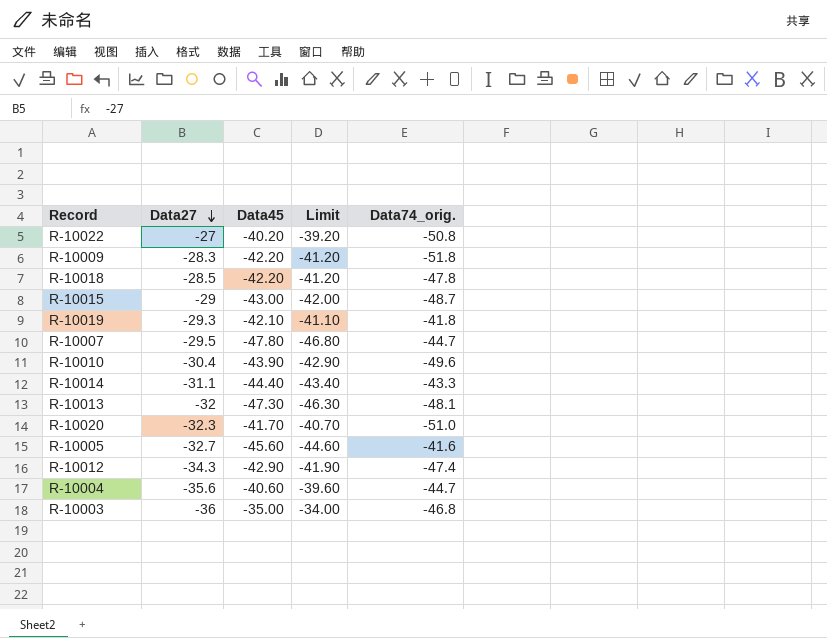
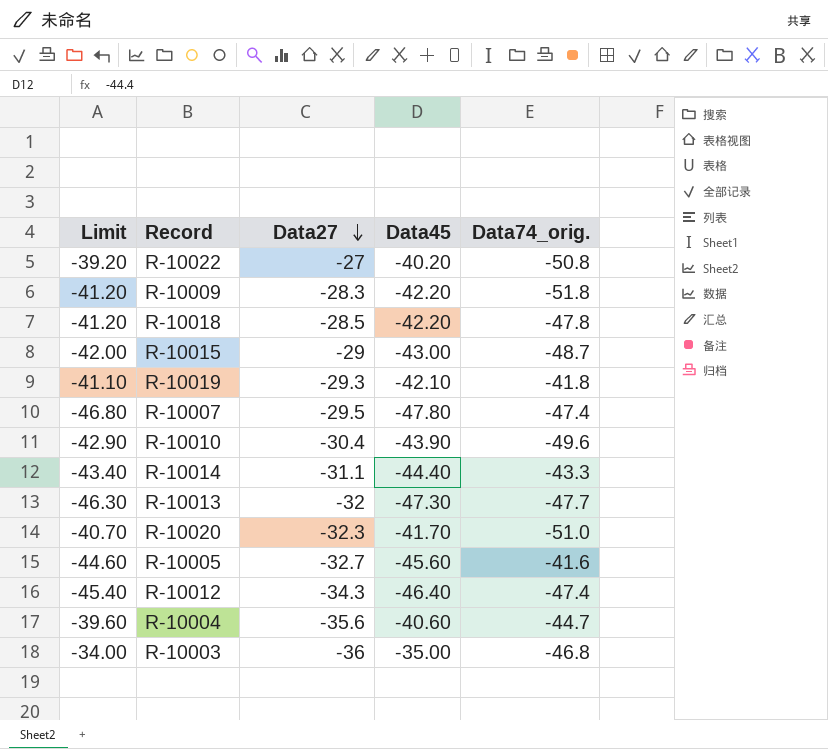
column Limit | position: 4 -> 1
R-10007 | Data74_orig.: -44.7 -> -47.4
R-10013 | Data74_orig.: -48.1 -> -47.7
R-10012 | Limit: -41.90 -> -45.40
R-10012 | Data45: -42.90 -> -46.40

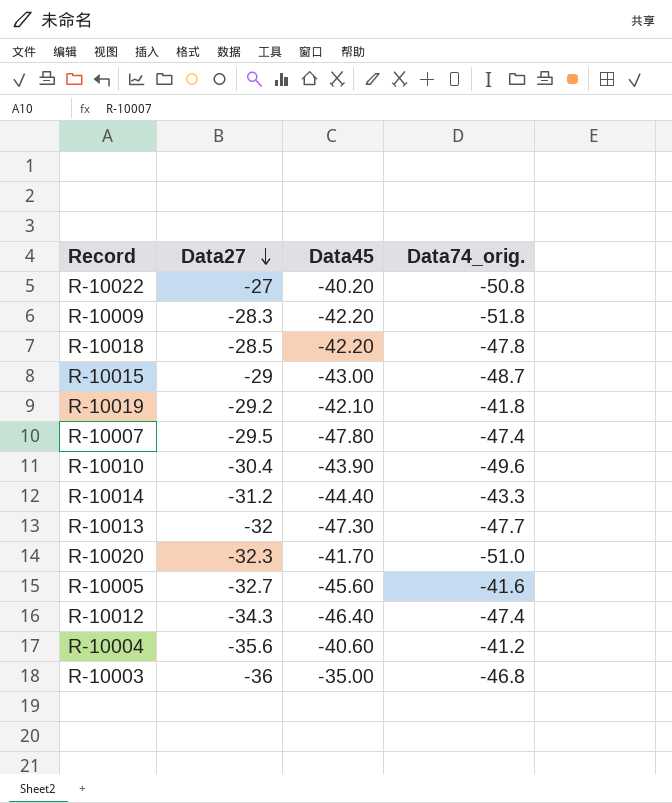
column Limit | formula: [Data45] + 1 -> none
R-10019 | Data27: -29.3 -> -29.2
R-10014 | Data27: -31.1 -> -31.2
R-10004 | Data74_orig.: -44.7 -> -41.2

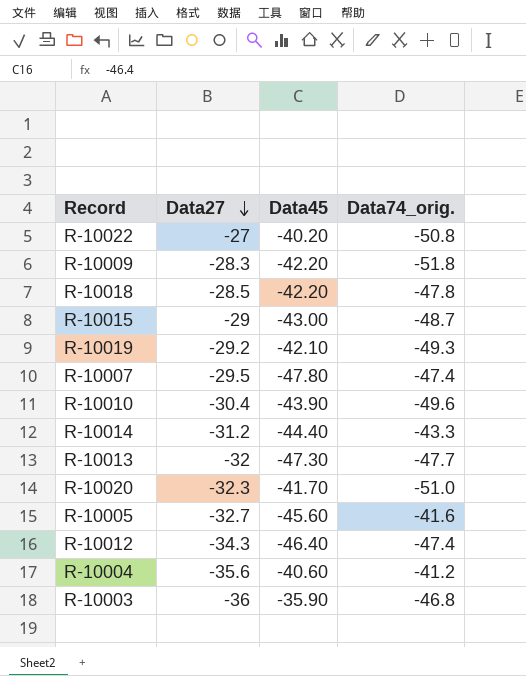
R-10019 | Data74_orig.: -41.8 -> -49.3
R-10003 | Data45: -35.00 -> -35.90

